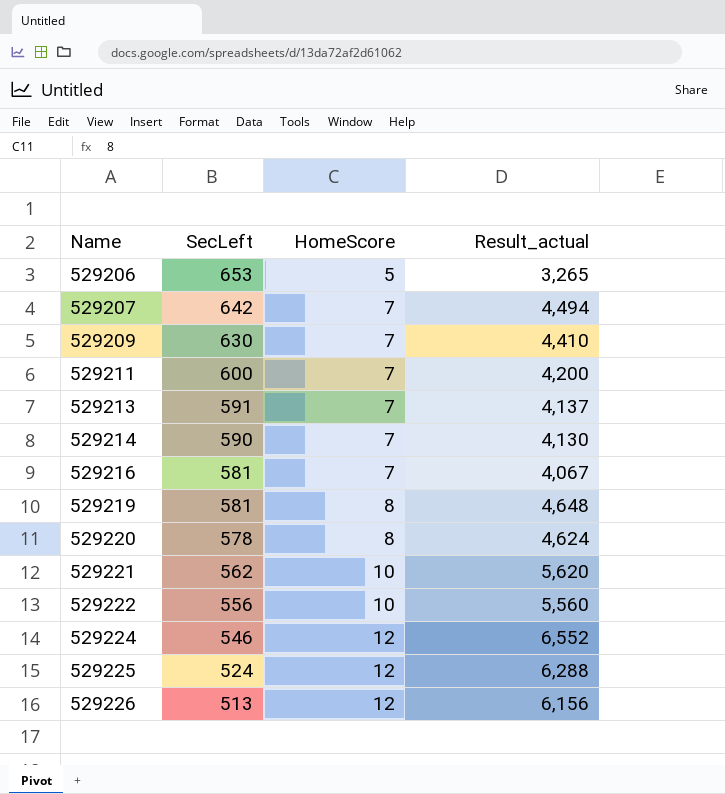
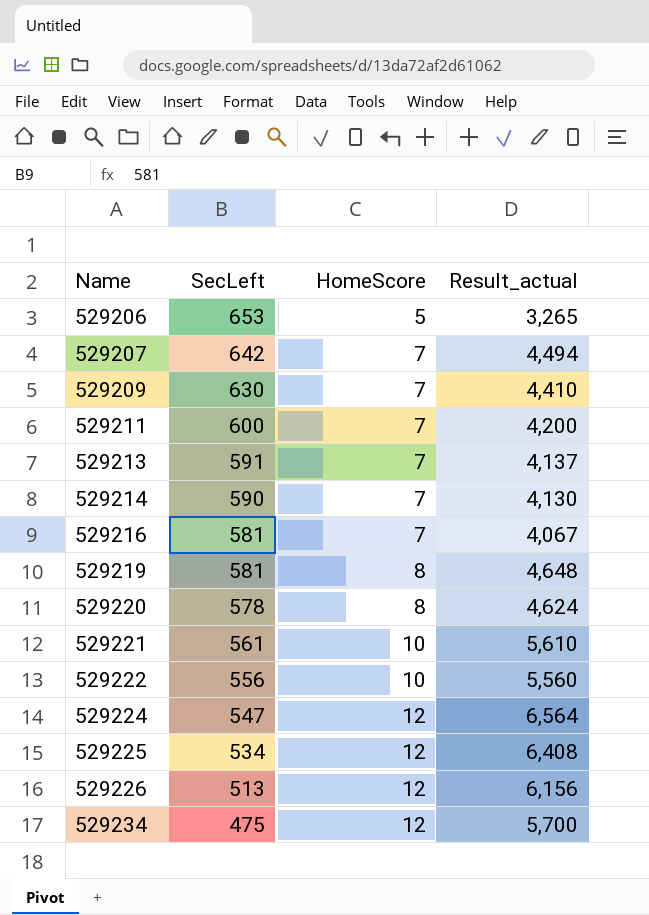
529221 | SecLeft: 562 -> 561
529221 | Result_actual: 5,620 -> 5,610
529224 | SecLeft: 546 -> 547
529224 | Result_actual: 6,552 -> 6,564
529225 | SecLeft: 524 -> 534
529225 | Result_actual: 6,288 -> 6,408
row 529234: none -> 475 | 12 | 5,700

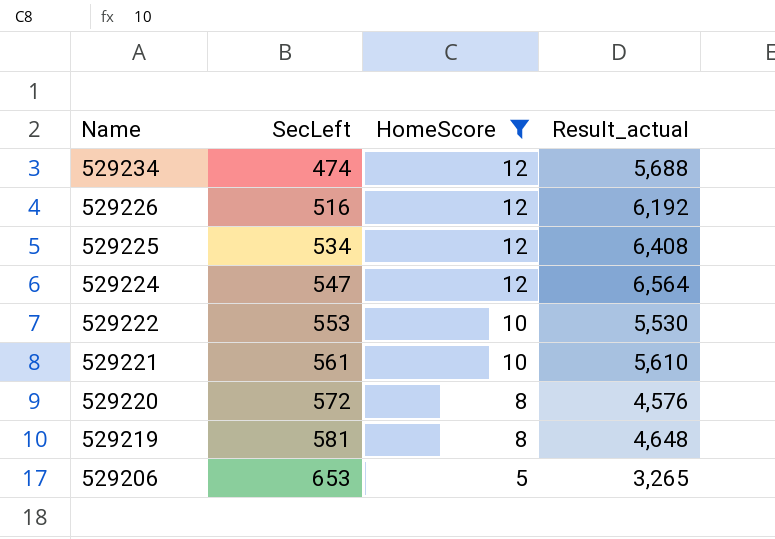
filter: none -> HomeScore != 7
row order: Name ascending -> Name descending
529234 | SecLeft: 475 -> 474
529234 | Result_actual: 5,700 -> 5,688
529226 | SecLeft: 513 -> 516
529226 | Result_actual: 6,156 -> 6,192
529222 | SecLeft: 556 -> 553
529222 | Result_actual: 5,560 -> 5,530
529220 | SecLeft: 578 -> 572
529220 | Result_actual: 4,624 -> 4,576

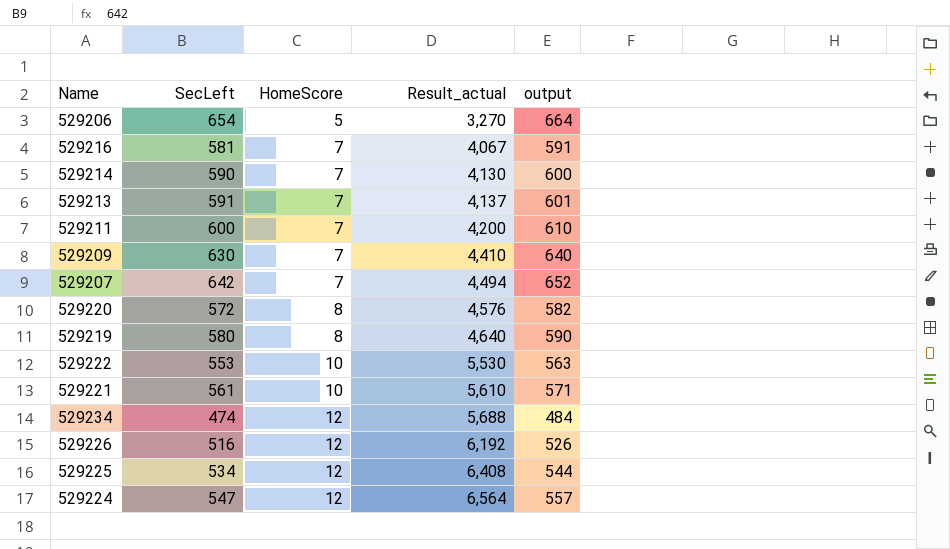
filter: HomeScore != 7 -> none
row order: Name descending -> HomeScore ascending
column output | formula: none -> [SecLeft] + 10
529206 | SecLeft: 653 -> 654
529206 | Result_actual: 3,265 -> 3,270
529219 | SecLeft: 581 -> 580
529219 | Result_actual: 4,648 -> 4,640

